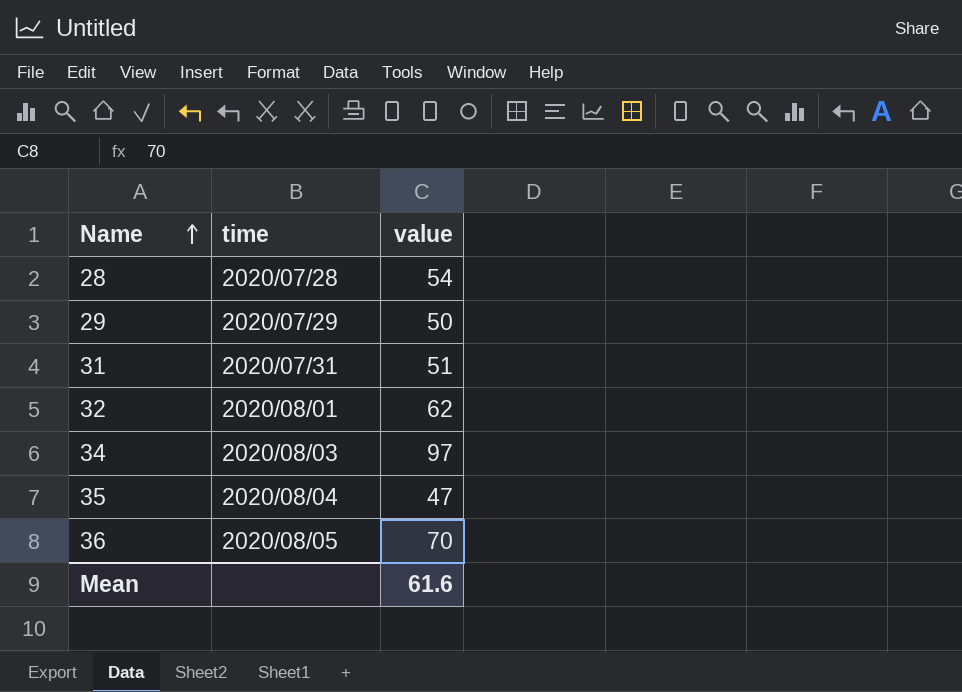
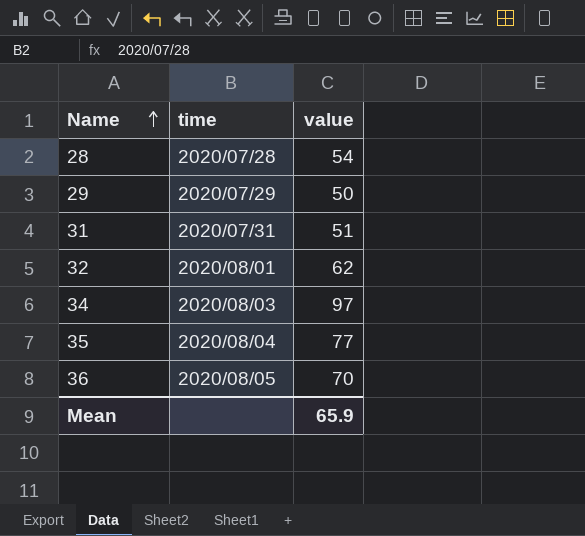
35 | value: 47 -> 77
Mean | value: 61.6 -> 65.9

